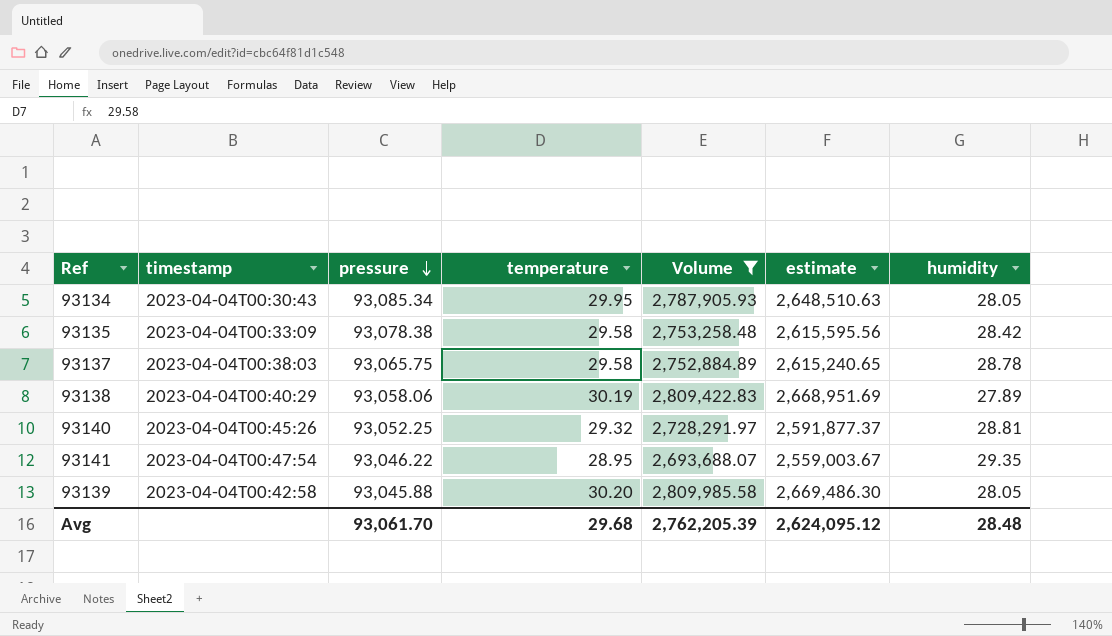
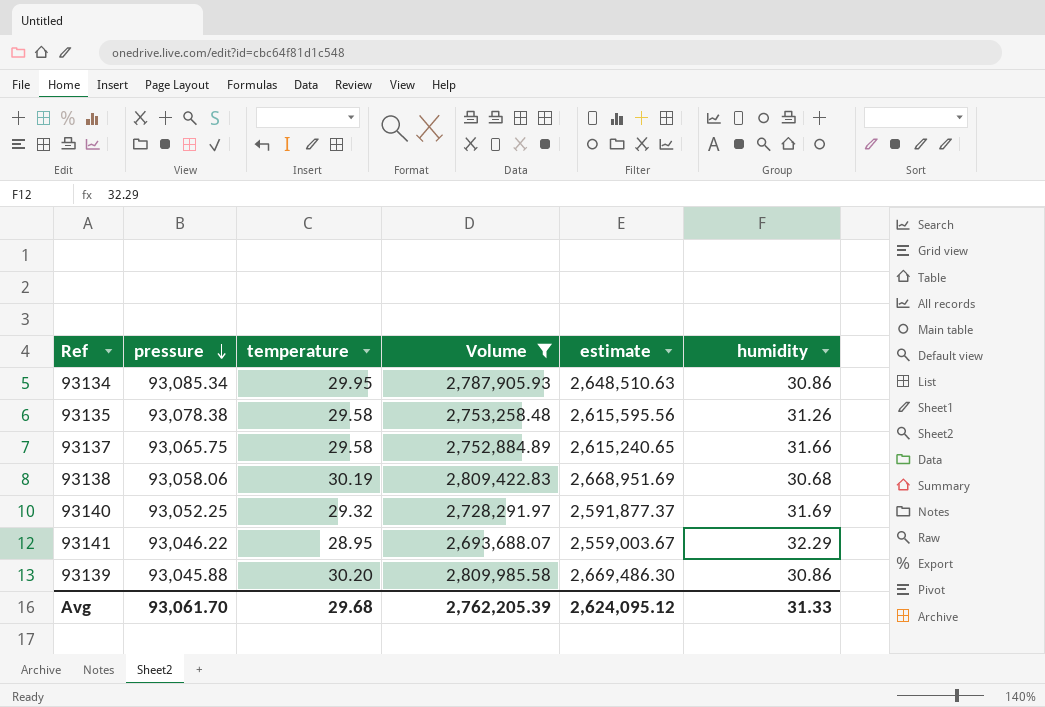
column timestamp | position: 2 -> none
93134 | humidity: 28.05 -> 30.86
93135 | humidity: 28.42 -> 31.26
93137 | humidity: 28.78 -> 31.66
93138 | humidity: 27.89 -> 30.68
93140 | humidity: 28.81 -> 31.69
93141 | humidity: 29.35 -> 32.29
93139 | humidity: 28.05 -> 30.86
Avg | humidity: 28.48 -> 31.33

